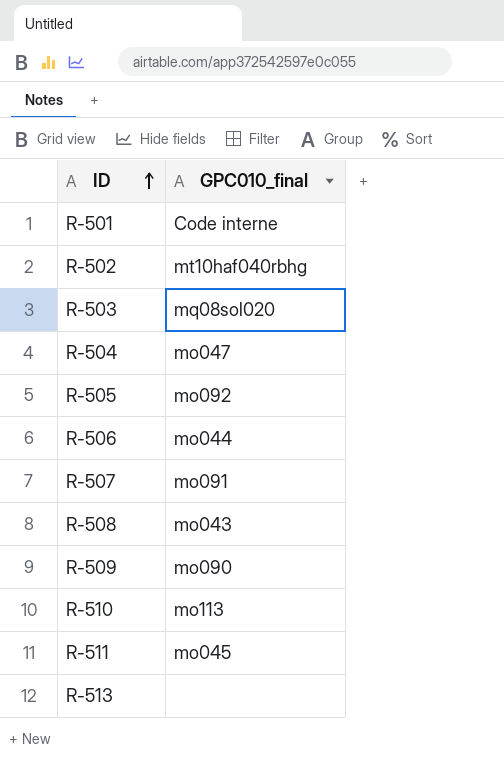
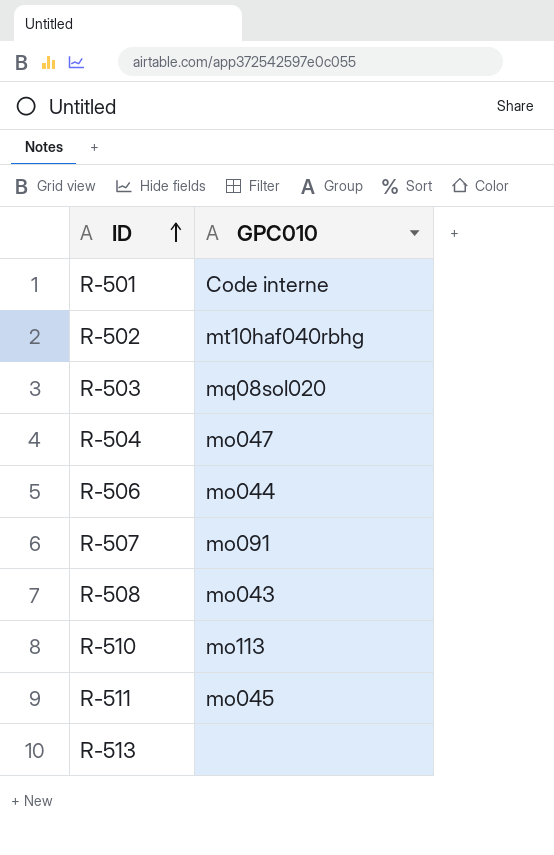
column name: GPC010_final -> GPC010
row R-505: mo092 -> none
row R-509: mo090 -> none

